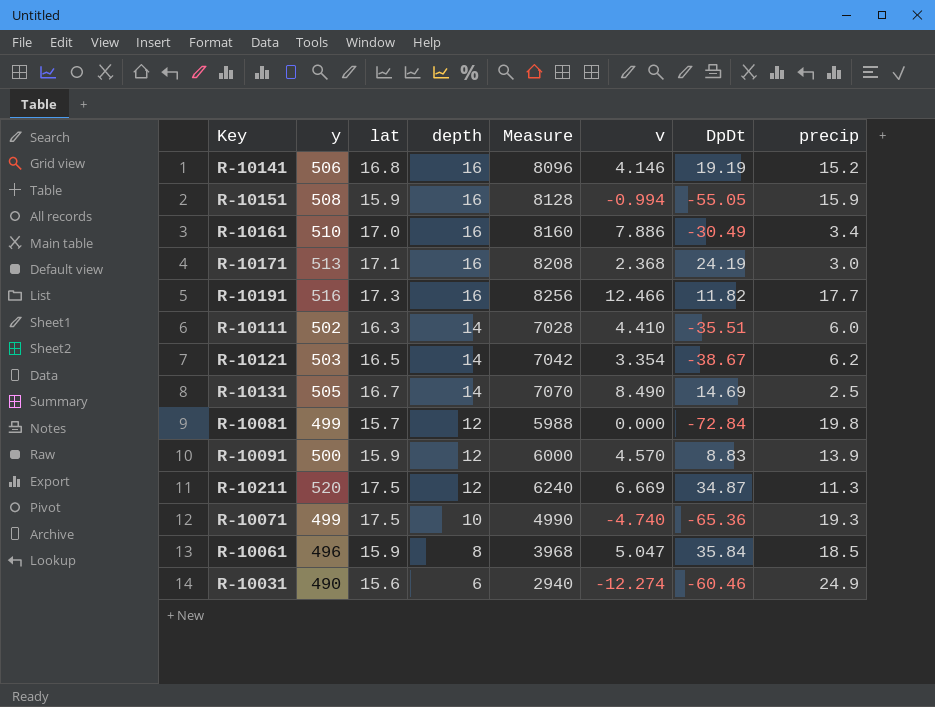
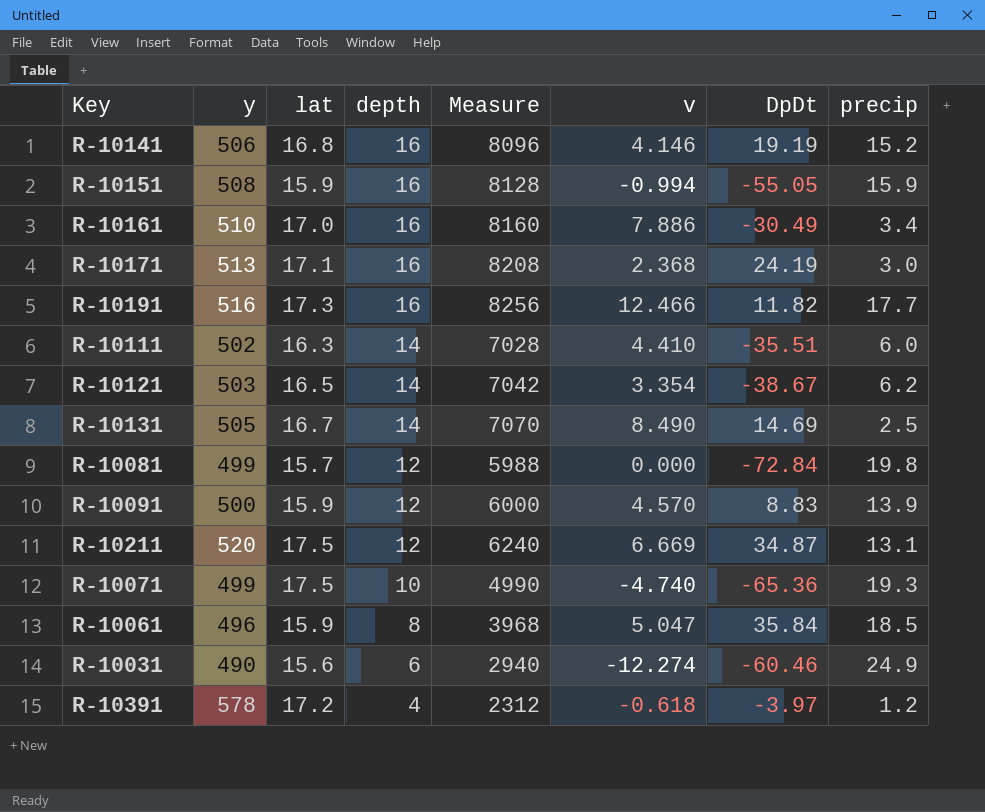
R-10211 | precip: 11.3 -> 13.1
row R-10391: none -> 578 | 17.2 | 4 | 2312 | -0.618 | -3.97 | 1.2

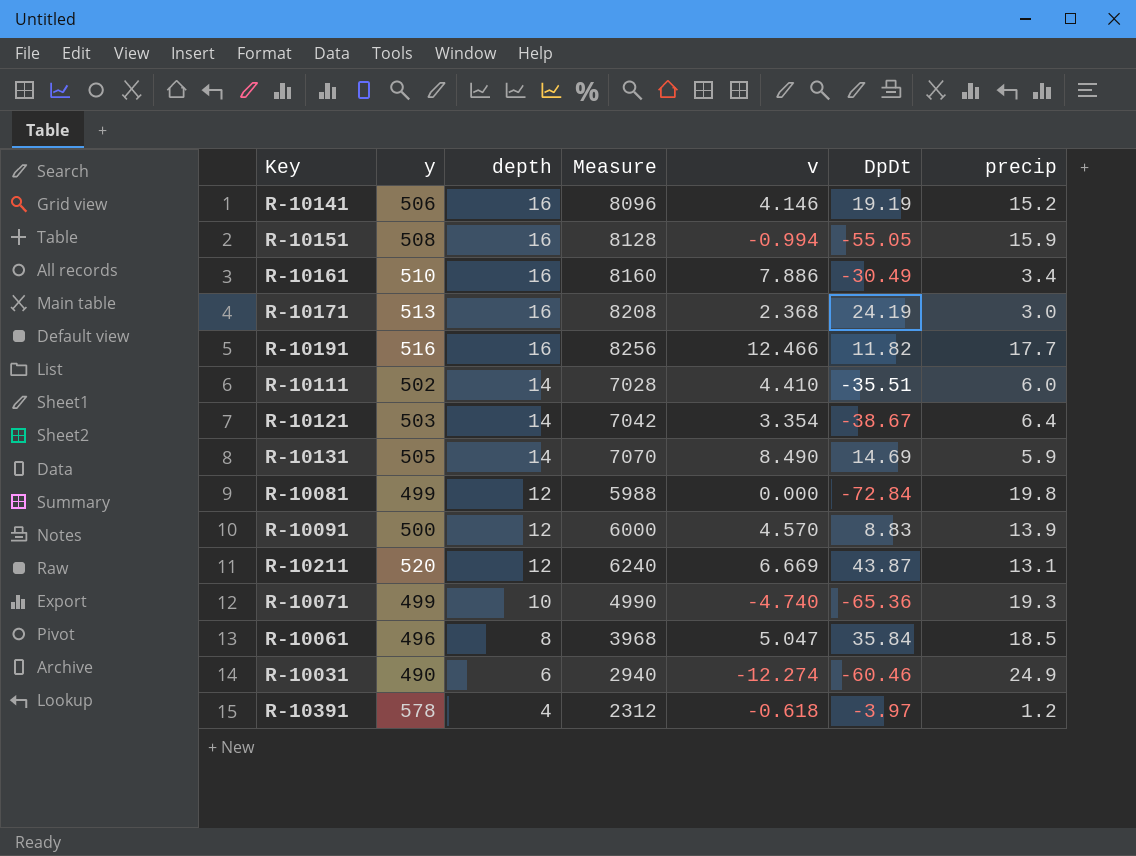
column lat | position: 3 -> none
R-10121 | precip: 6.2 -> 6.4
R-10131 | precip: 2.5 -> 5.9
R-10211 | DpDt: 34.87 -> 43.87

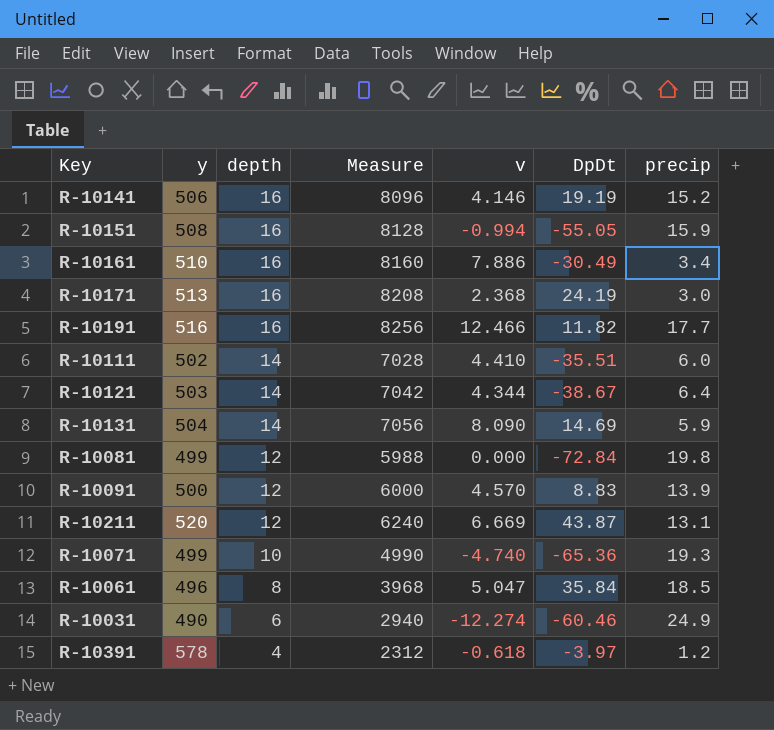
R-10121 | v: 3.354 -> 4.344
R-10131 | y: 505 -> 504
R-10131 | Measure: 7070 -> 7056
R-10131 | v: 8.490 -> 8.090

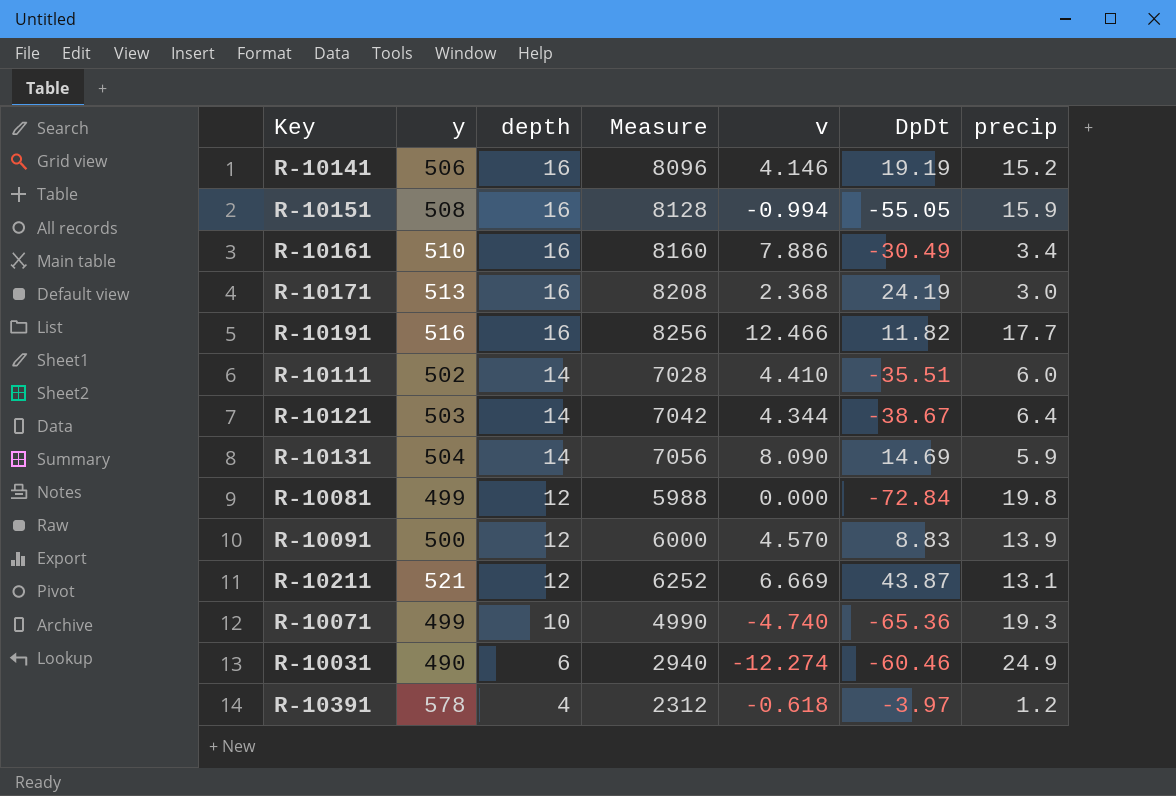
row R-10061: 496 | 8 | 3968 | 5.047 | 35.84 | 18.5 -> none
R-10211 | y: 520 -> 521
R-10211 | Measure: 6240 -> 6252

